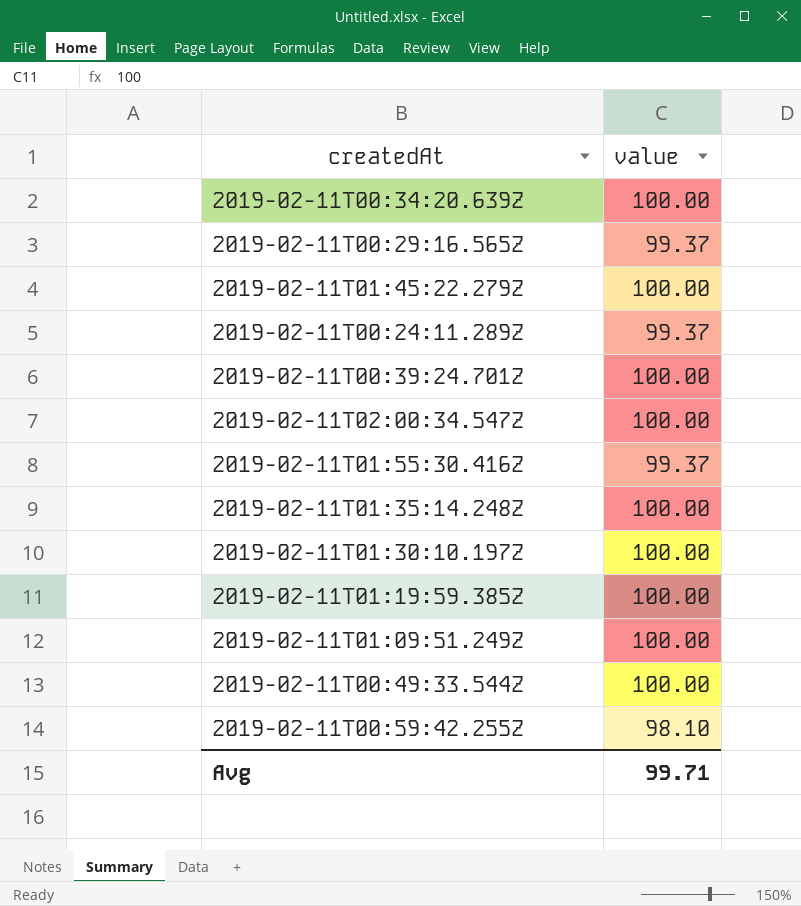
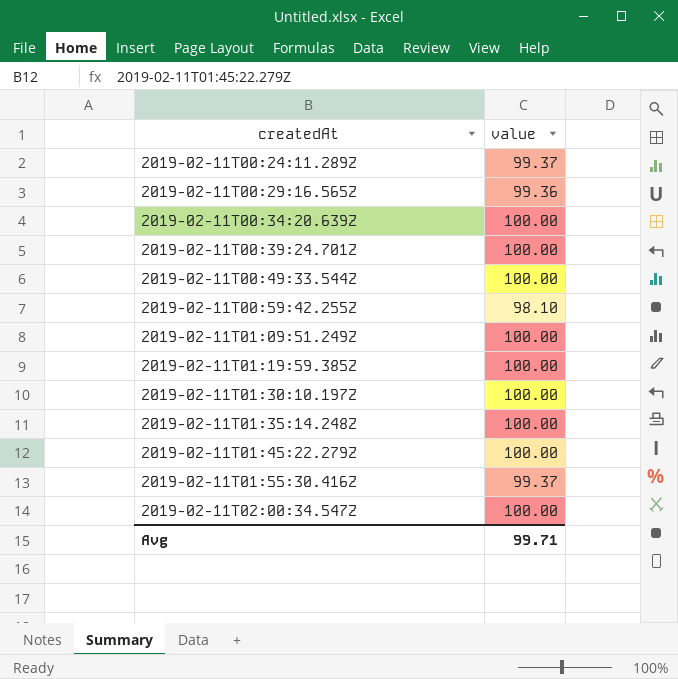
row order: none -> createdAt ascending
2019-02-11T00:29:16.565Z | value: 99.37 -> 99.36

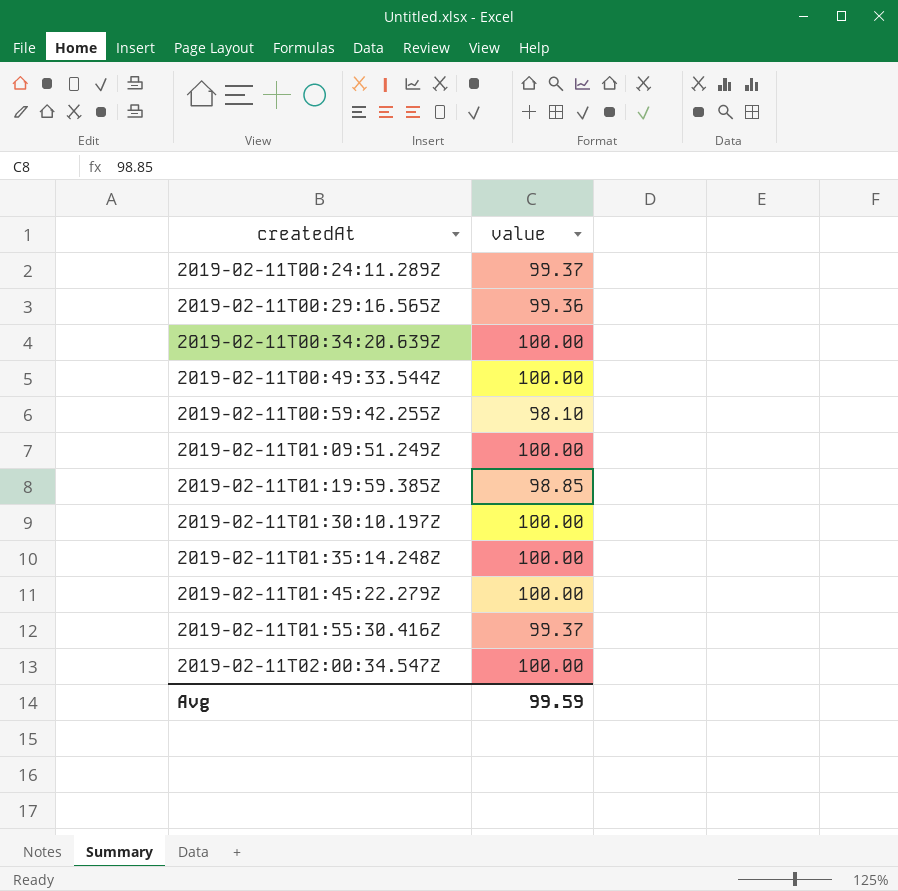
row 2019-02-11T00:39:24.701Z: 100.00 -> none
2019-02-11T01:19:59.385Z | value: 100.00 -> 98.85
Avg | value: 99.71 -> 99.59

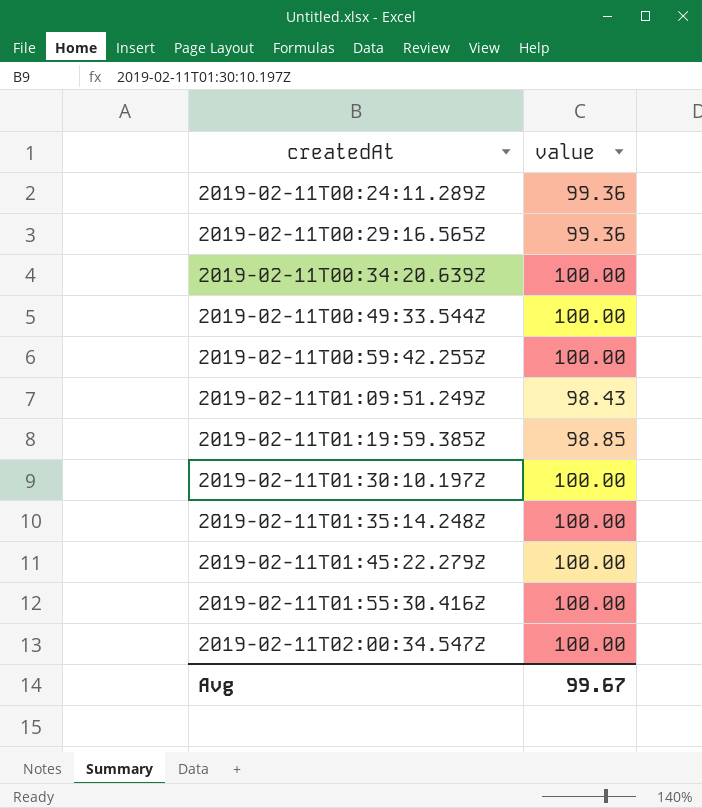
2019-02-11T00:24:11.289Z | value: 99.37 -> 99.36
2019-02-11T00:59:42.255Z | value: 98.10 -> 100.00
2019-02-11T01:09:51.249Z | value: 100.00 -> 98.43
2019-02-11T01:55:30.416Z | value: 99.37 -> 100.00
Avg | value: 99.59 -> 99.67

